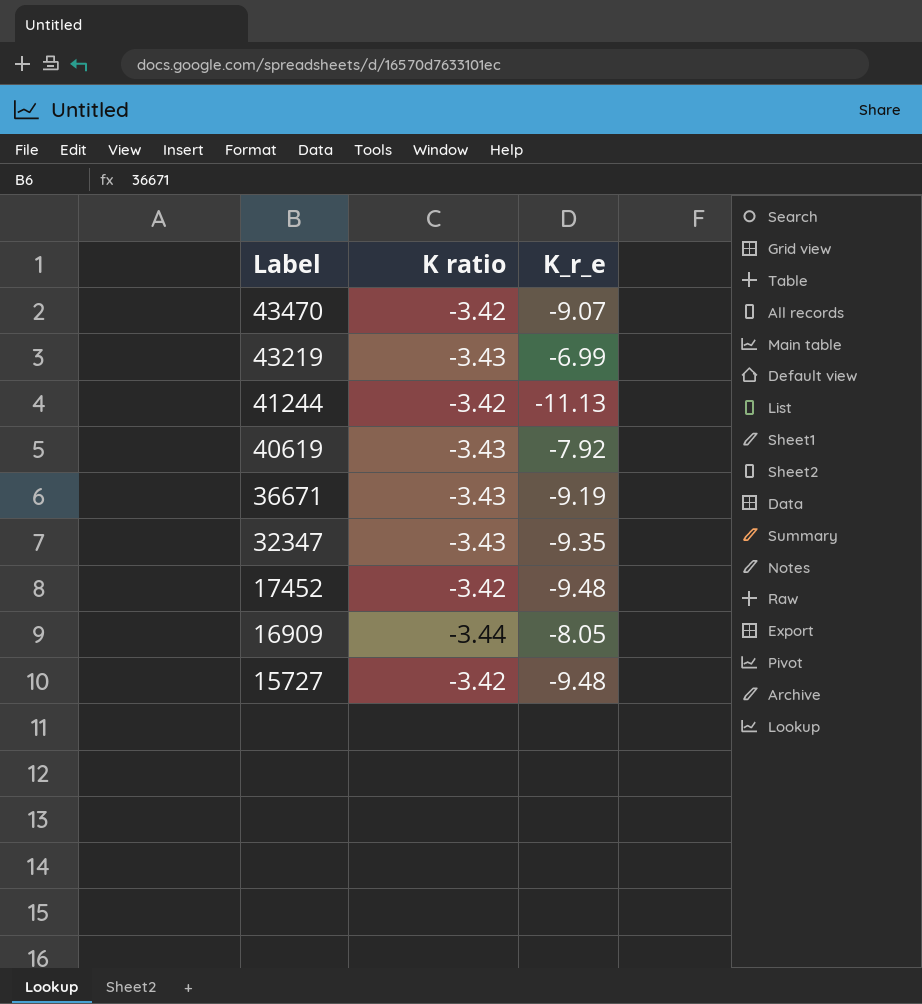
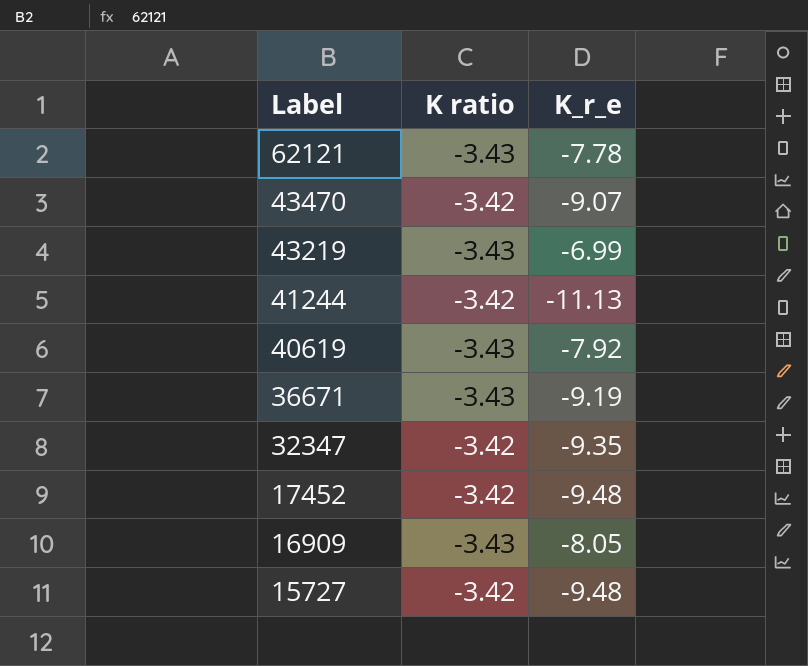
row 62121: none -> -3.43 | -7.78
32347 | K ratio: -3.43 -> -3.42
16909 | K ratio: -3.44 -> -3.43

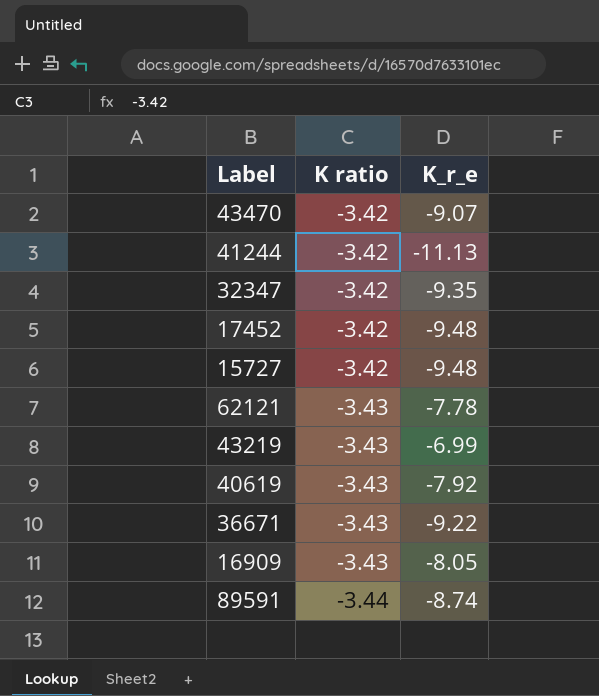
row order: Label descending -> K ratio descending
36671 | K_r_e: -9.19 -> -9.22
row 89591: none -> -3.44 | -8.74

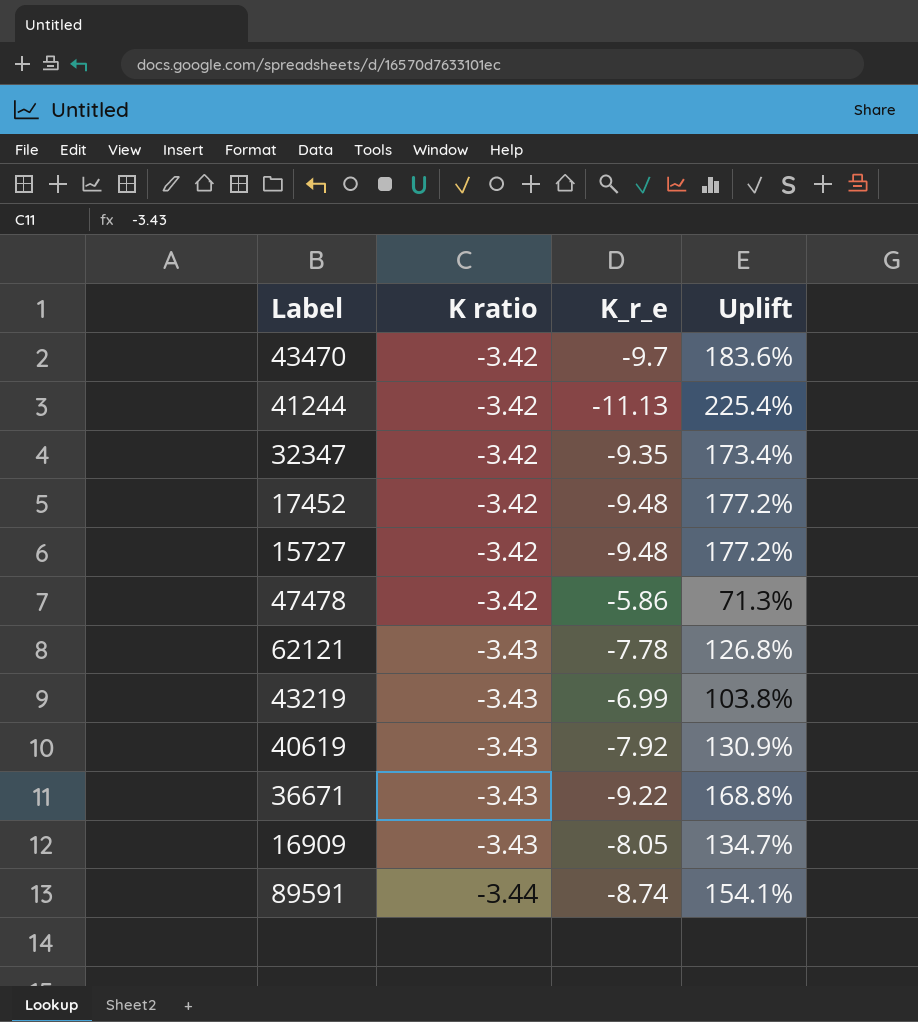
column Uplift | formula: none -> ([K_r_e] - [K ratio]) / [K ratio]
43470 | K_r_e: -9.07 -> -9.7
row 47478: none -> -3.42 | -5.86 | 71.3%

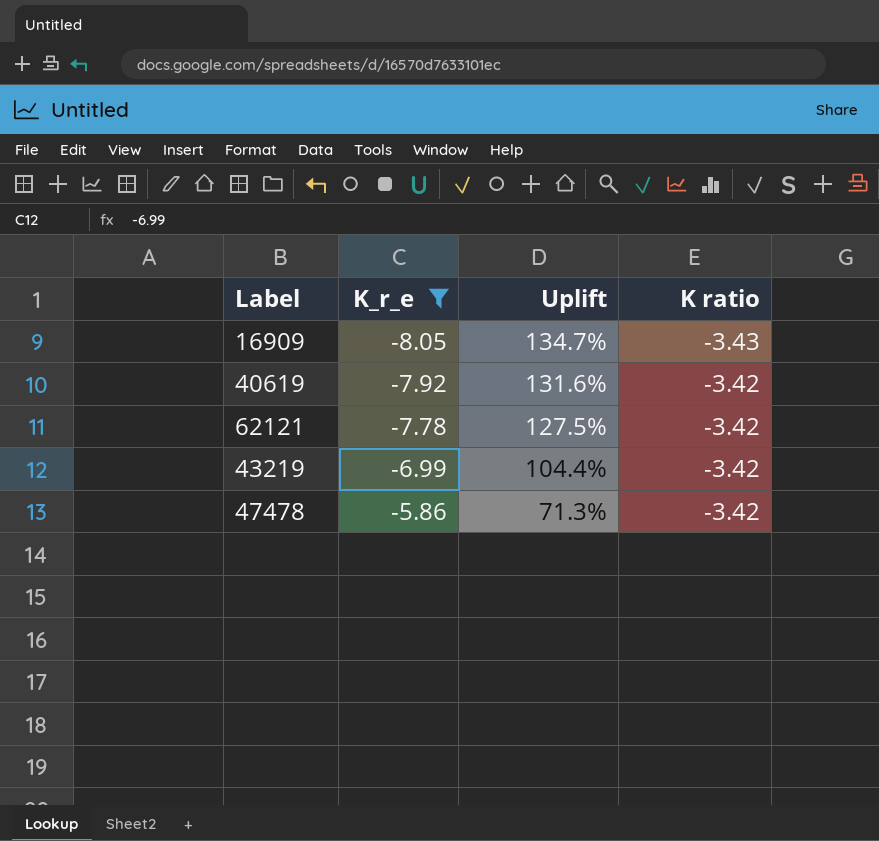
filter: none -> K_r_e >= -8.05
row order: K ratio descending -> K_r_e ascending
column K ratio | position: 2 -> 4
40619 | Uplift: 130.9% -> 131.6%
40619 | K ratio: -3.43 -> -3.42
62121 | Uplift: 126.8% -> 127.5%
62121 | K ratio: -3.43 -> -3.42
43219 | Uplift: 103.8% -> 104.4%
43219 | K ratio: -3.43 -> -3.42

